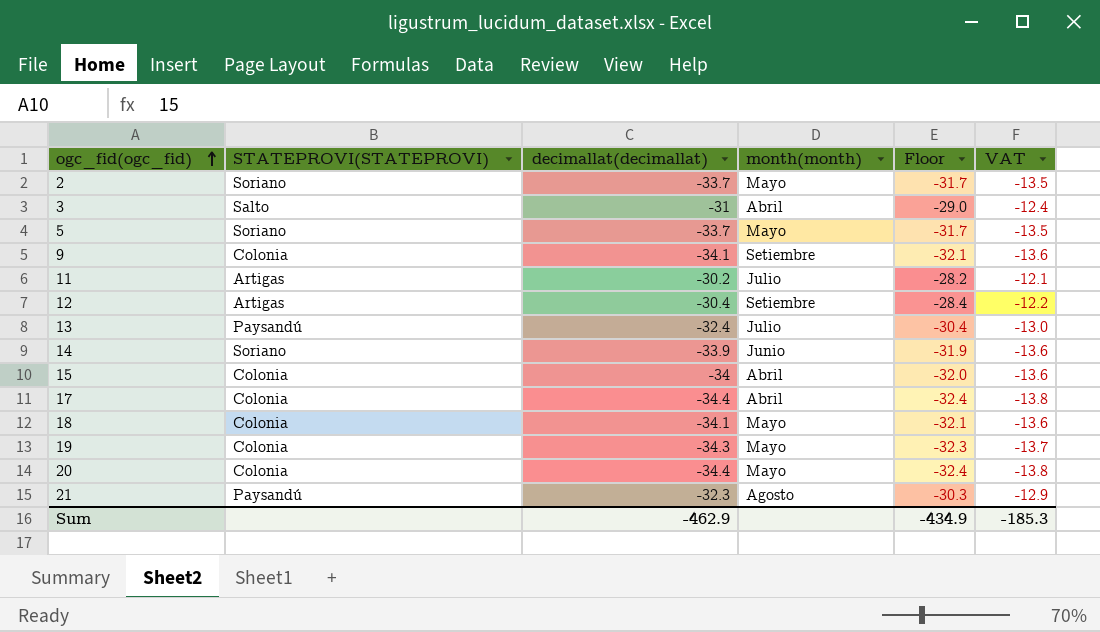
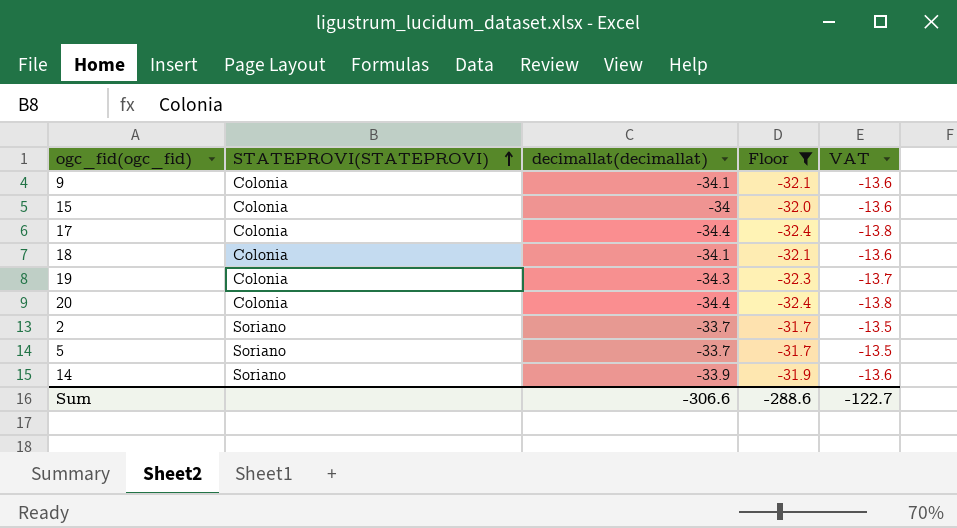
filter: none -> Floor <= -31.7
row order: ogc_fid(ogc_fid) ascending -> STATEPROVI(STATEPROVI) ascending
column month(month) | position: 4 -> none
Sum | decimallat(decimallat): -462.9 -> -306.6
Sum | Floor: -434.9 -> -288.6
Sum | VAT: -185.3 -> -122.7

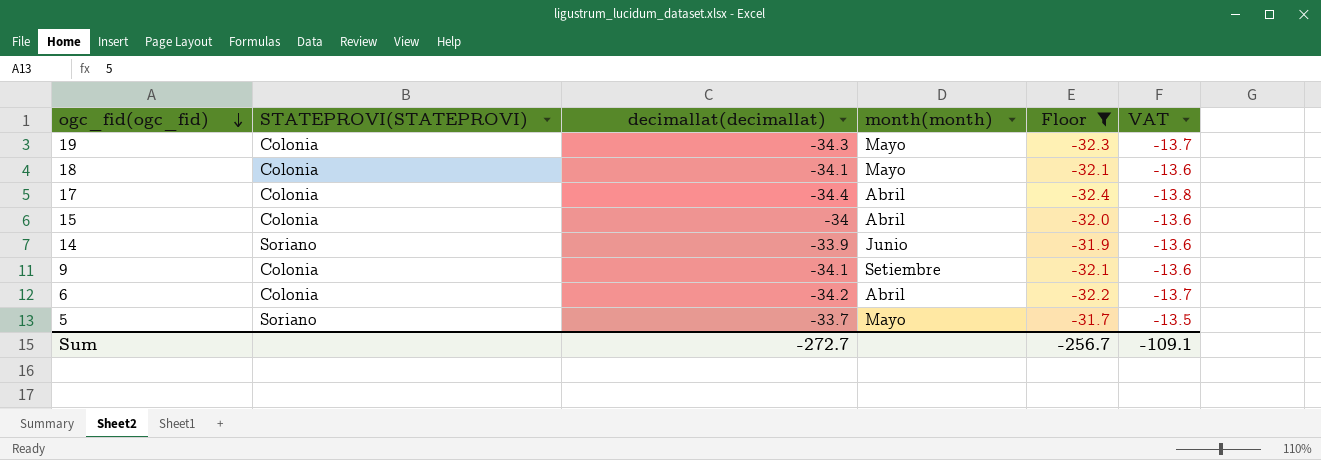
row order: STATEPROVI(STATEPROVI) ascending -> ogc_fid(ogc_fid) descending
column month(month) | position: none -> 4
row 20: Colonia | -34.4 | -32.4 | -13.8 -> none
row 2: Soriano | -33.7 | -31.7 | -13.5 -> none
row 6: none -> Colonia | -34.2 | Abril | -32.2 | -13.7
Sum | decimallat(decimallat): -306.6 -> -272.7
Sum | Floor: -288.6 -> -256.7
Sum | VAT: -122.7 -> -109.1

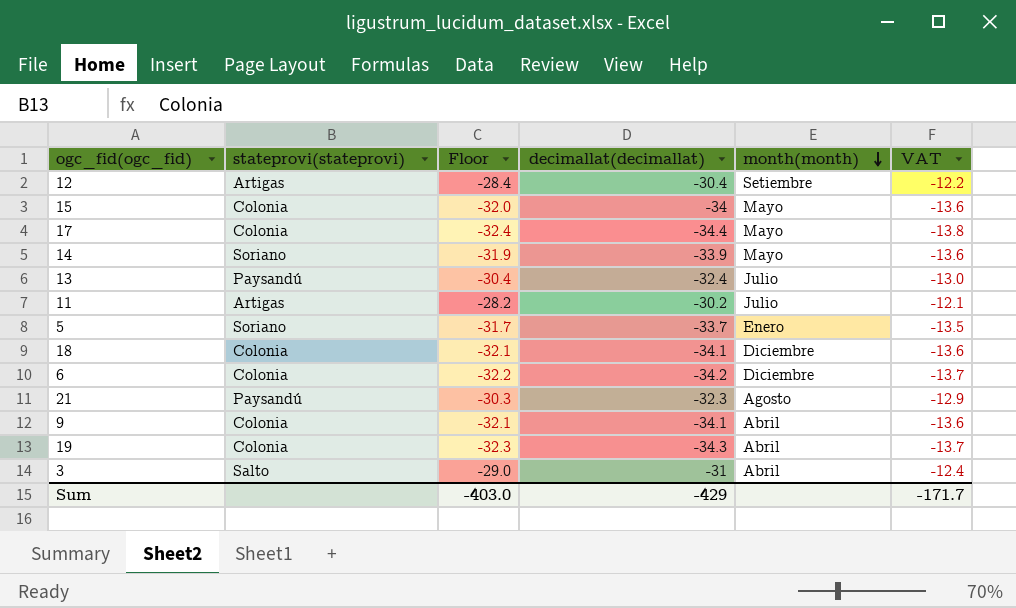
filter: Floor <= -31.7 -> none
row order: ogc_fid(ogc_fid) descending -> month(month) descending
column name: STATEPROVI(STATEPROVI) -> stateprovi(stateprovi)
column Floor | position: 5 -> 3
15 | month(month): Abril -> Mayo
17 | month(month): Abril -> Mayo
14 | month(month): Junio -> Mayo
5 | month(month): Mayo -> Enero
18 | month(month): Mayo -> Diciembre
6 | month(month): Abril -> Diciembre
9 | month(month): Setiembre -> Abril
19 | month(month): Mayo -> Abril
Sum | Floor: -256.7 -> -403.0
Sum | decimallat(decimallat): -272.7 -> -429
Sum | VAT: -109.1 -> -171.7

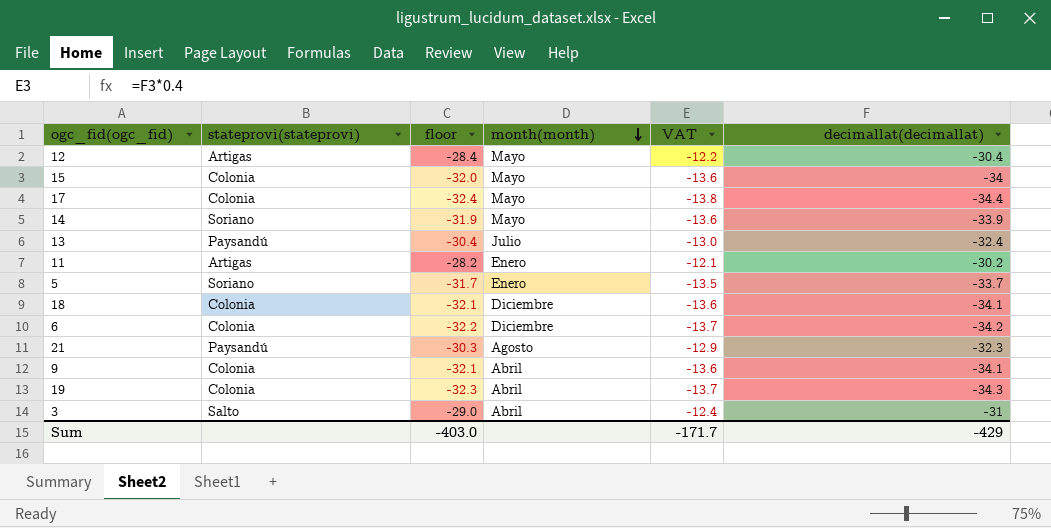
column name: Floor -> floor
column decimallat(decimallat) | position: 4 -> 6
12 | month(month): Setiembre -> Mayo
11 | month(month): Julio -> Enero

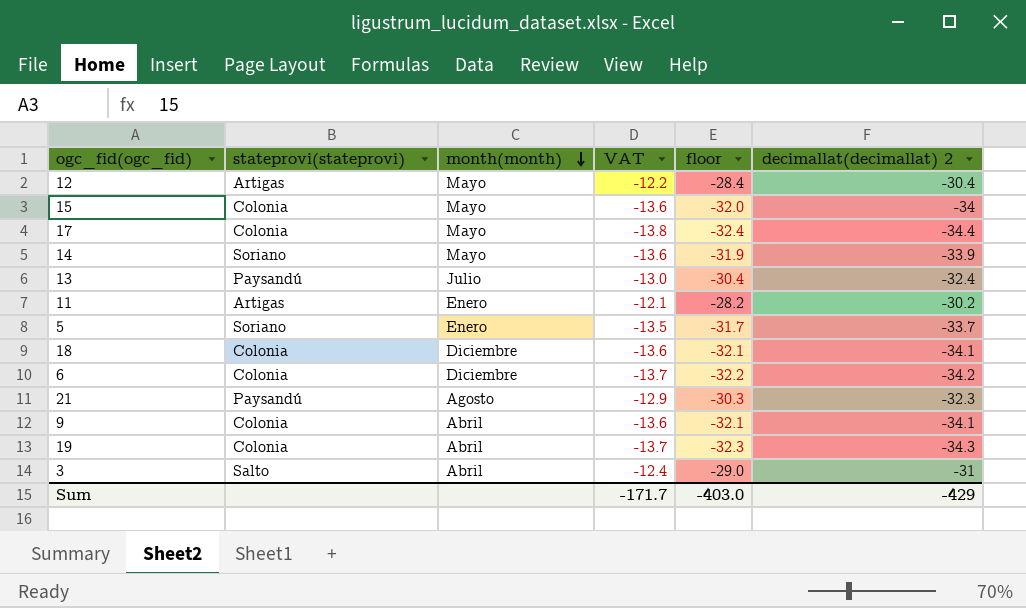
column floor | position: 3 -> 5
column name: decimallat(decimallat) -> decimallat(decimallat) 2

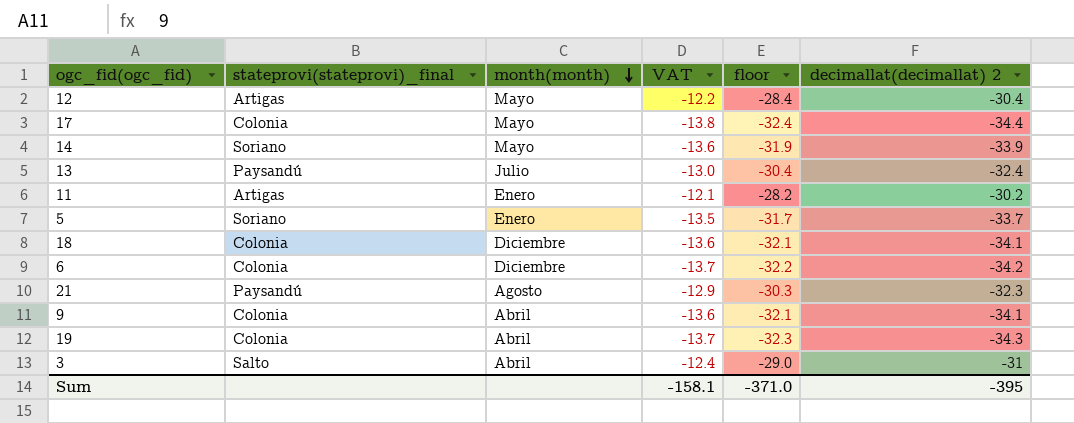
column name: stateprovi(stateprovi) -> stateprovi(stateprovi)_final
row 15: Colonia | Mayo | -13.6 | -32.0 | -34 -> none
Sum | VAT: -171.7 -> -158.1
Sum | floor: -403.0 -> -371.0
Sum | decimallat(decimallat) 2: -429 -> -395

